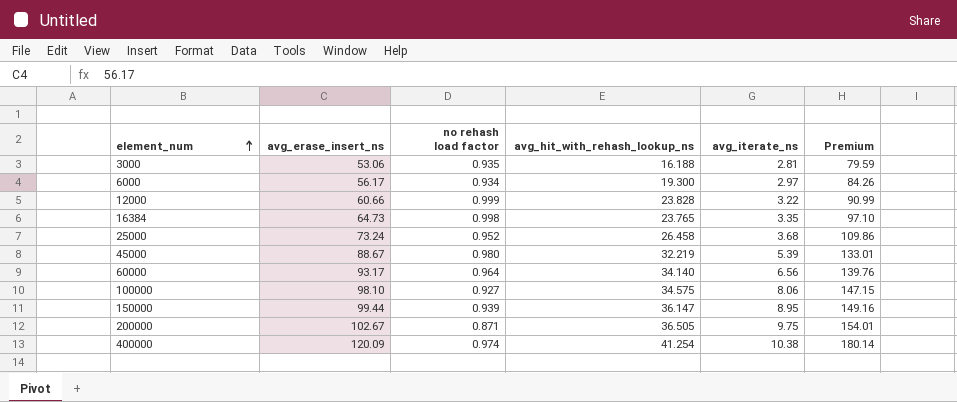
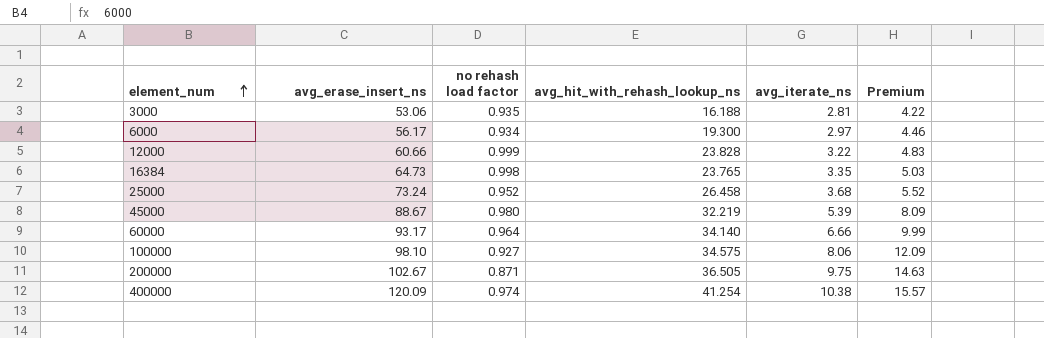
column Premium | formula: [avg_erase_insert_ns] * 1.5 -> [avg_iterate_ns] * 1.5
row 150000: 99.44 | 0.939 | 36.147 | 8.95 | 149.16 -> none
60000 | avg_iterate_ns: 6.56 -> 6.66

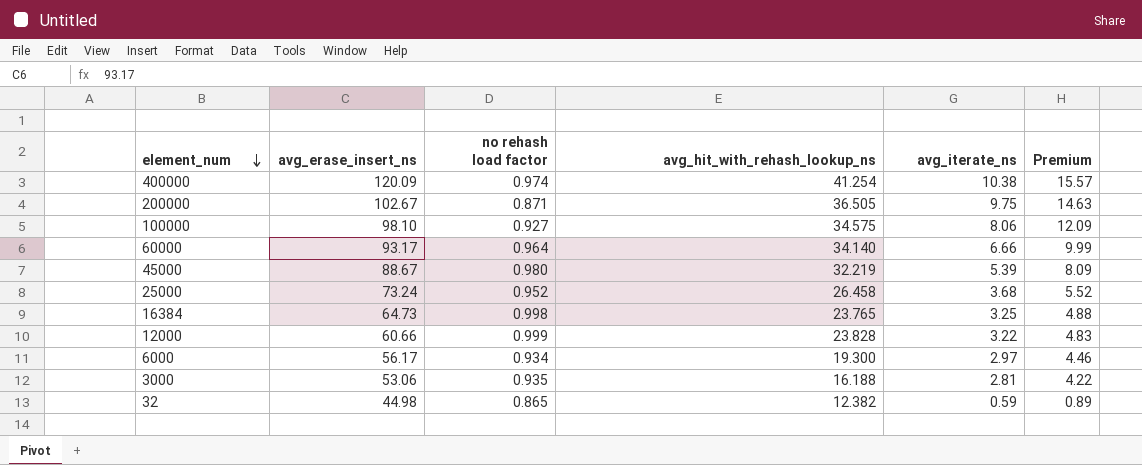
row order: element_num ascending -> element_num descending
16384 | avg_iterate_ns: 3.35 -> 3.25
16384 | Premium: 5.03 -> 4.88
row 32: none -> 44.98 | 0.865 | 12.382 | 0.59 | 0.89

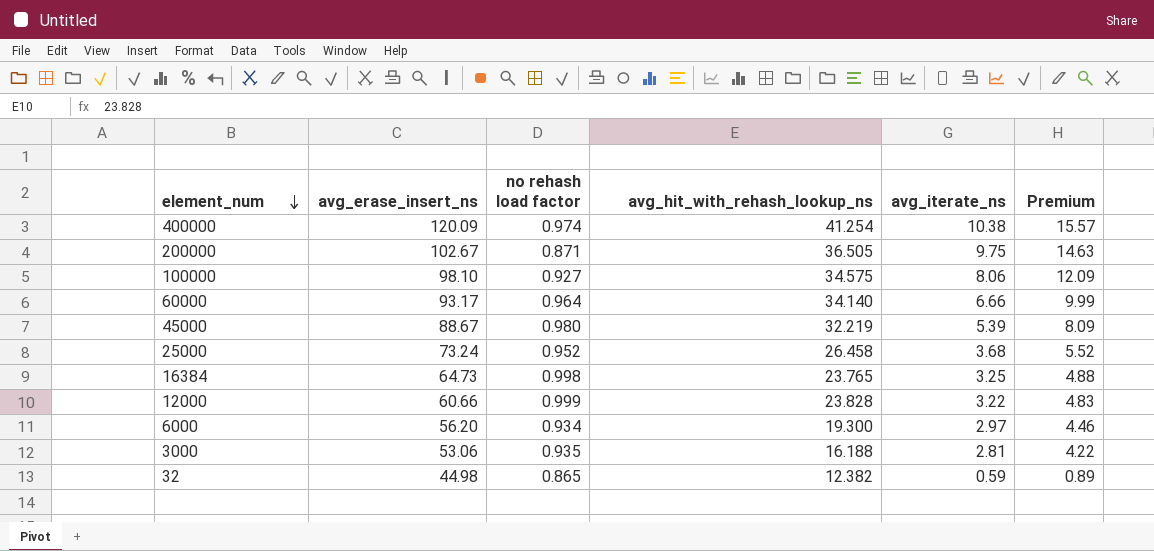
6000 | avg_erase_insert_ns: 56.17 -> 56.20

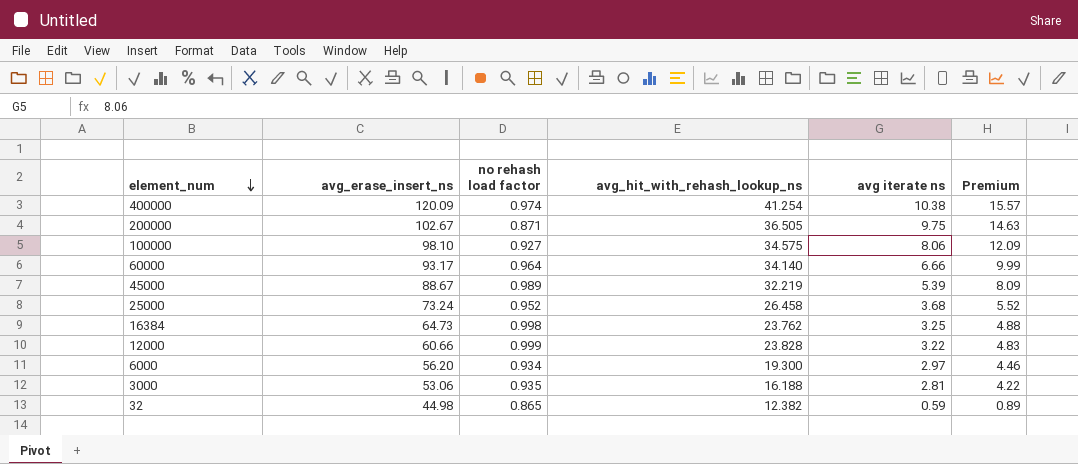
column name: avg_iterate_ns -> avg iterate ns
45000 | no rehash load factor: 0.980 -> 0.989
16384 | avg_hit_with_rehash_lookup_ns: 23.765 -> 23.762

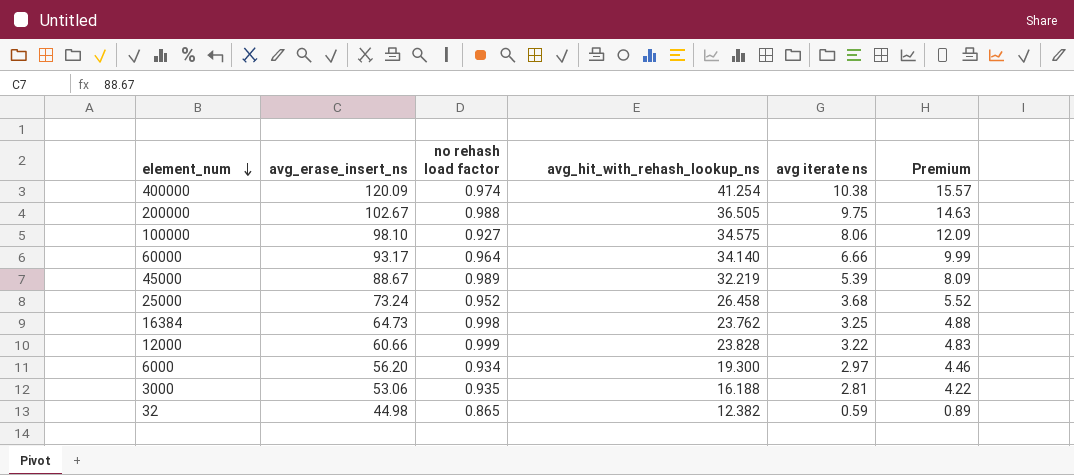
200000 | no rehash load factor: 0.871 -> 0.988

